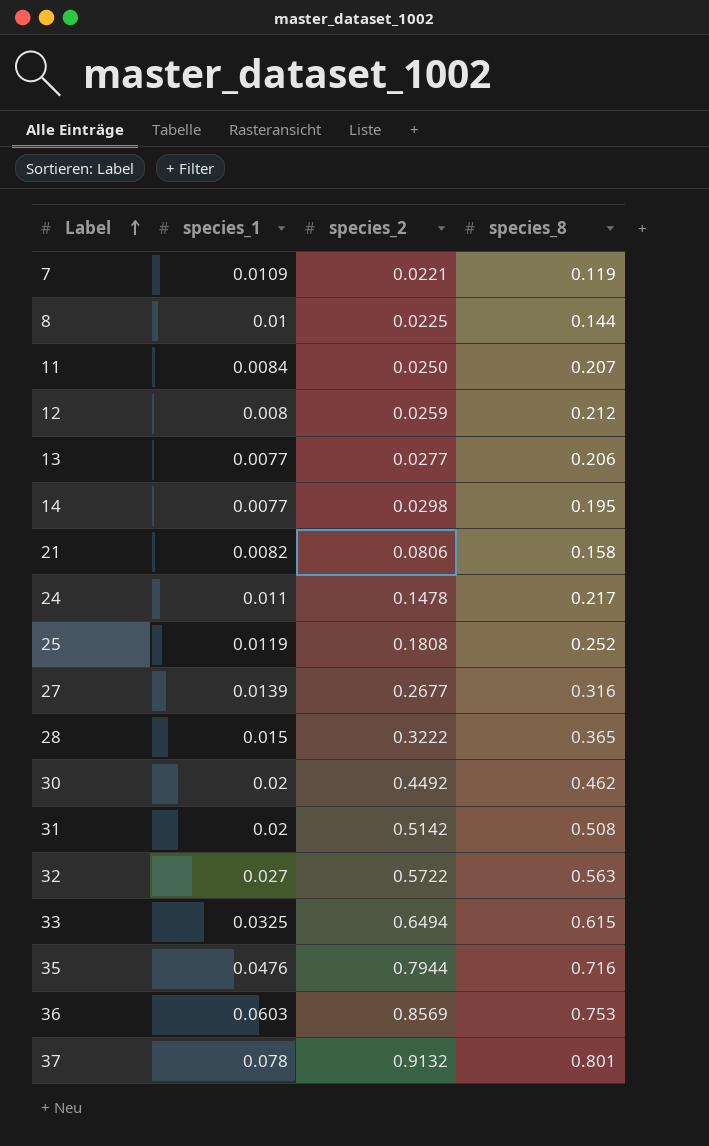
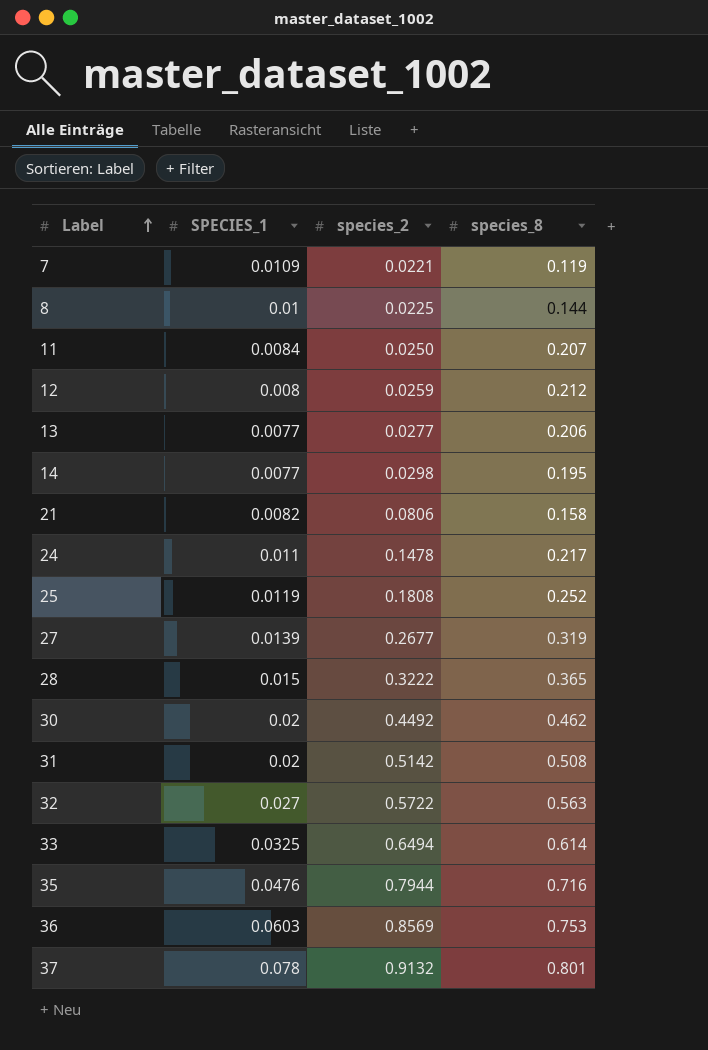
column name: species_1 -> SPECIES_1
27 | species_8: 0.316 -> 0.319
33 | species_8: 0.615 -> 0.614

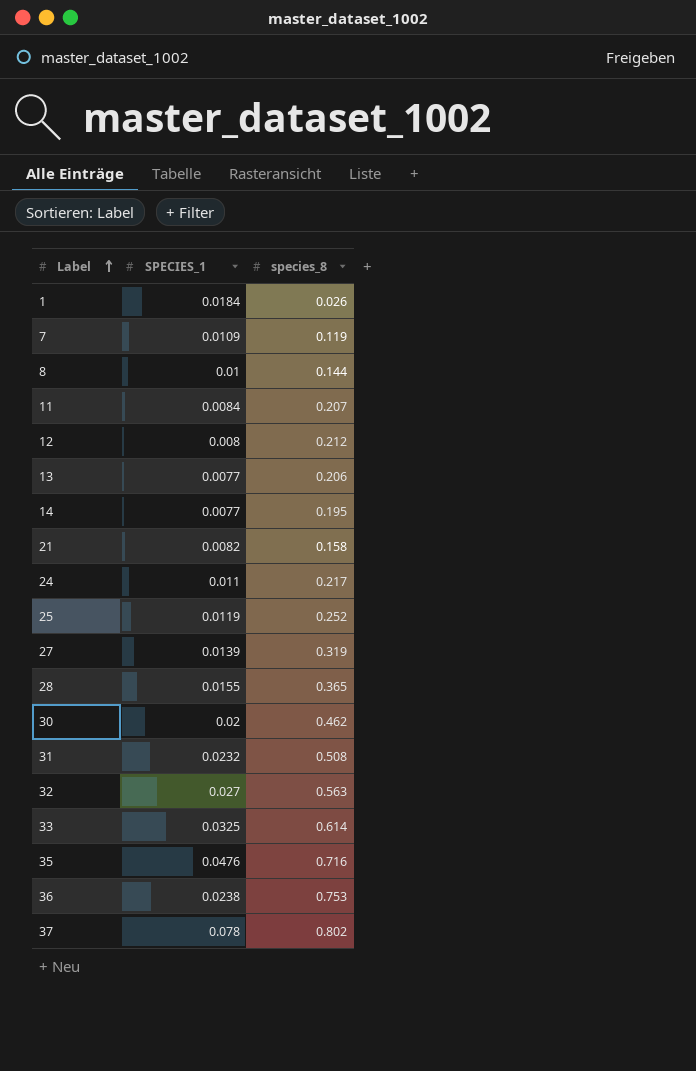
column species_2 | position: 3 -> none
row 1: none -> 0.0184 | 0.026
28 | SPECIES_1: 0.015 -> 0.0155
31 | SPECIES_1: 0.02 -> 0.0232
36 | SPECIES_1: 0.0603 -> 0.0238
37 | species_8: 0.801 -> 0.802

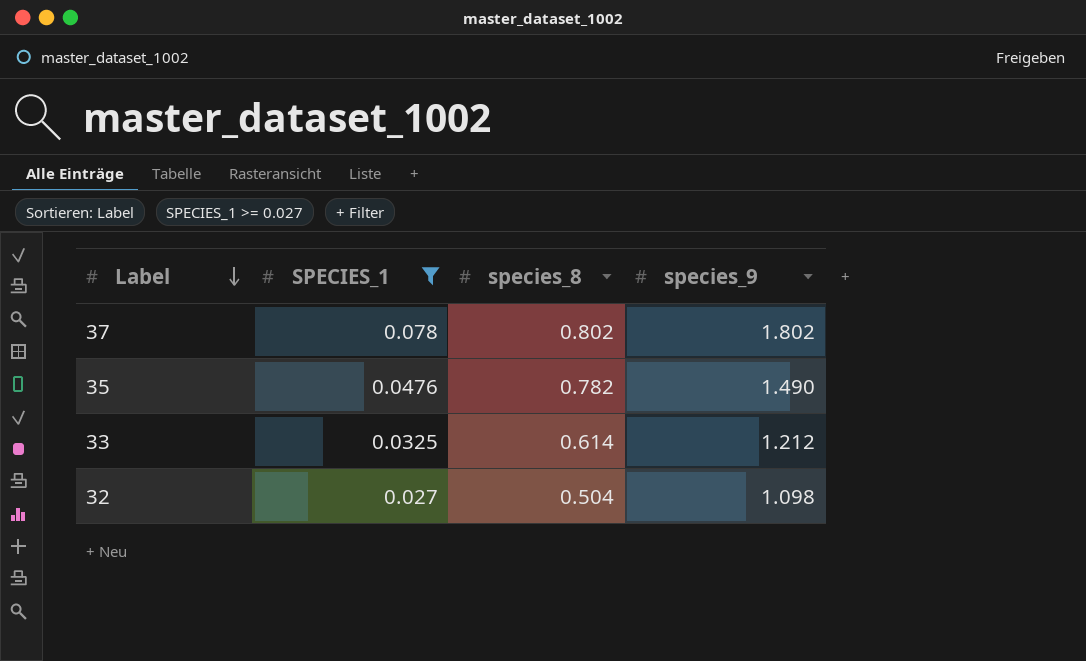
filter: none -> SPECIES_1 >= 0.027
row order: Label ascending -> Label descending
column species_9 | position: none -> 4
35 | species_8: 0.716 -> 0.782
32 | species_8: 0.563 -> 0.504

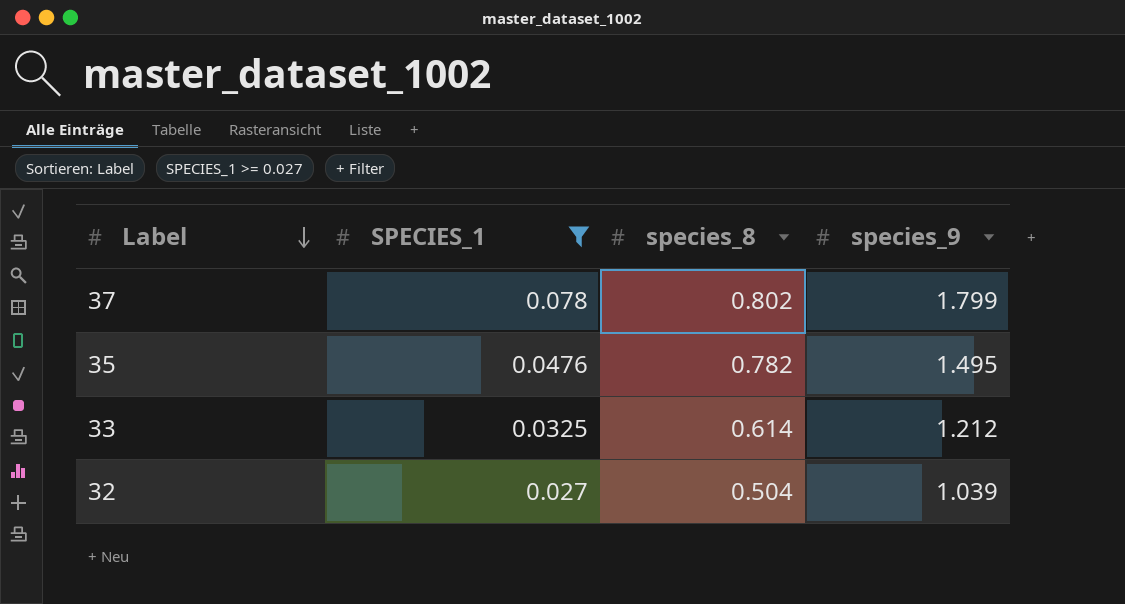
37 | species_9: 1.802 -> 1.799
35 | species_9: 1.490 -> 1.495
32 | species_9: 1.098 -> 1.039

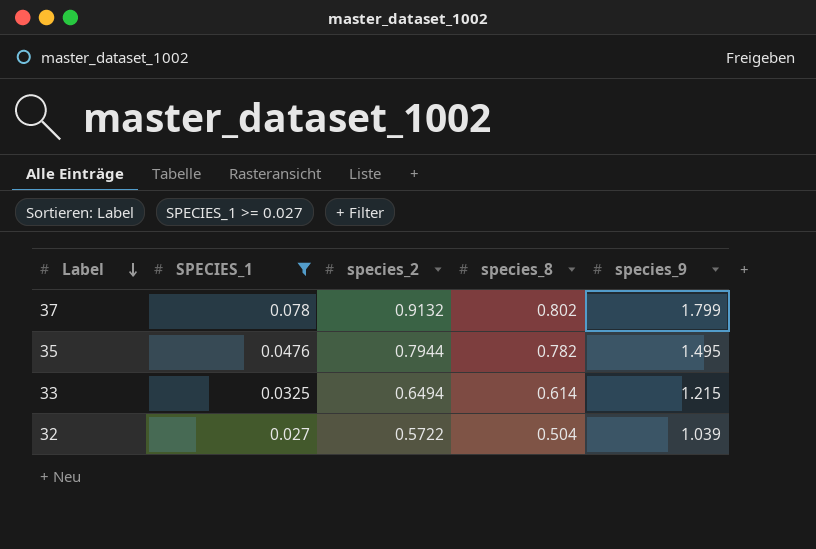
column species_2 | position: none -> 3
33 | species_9: 1.212 -> 1.215

